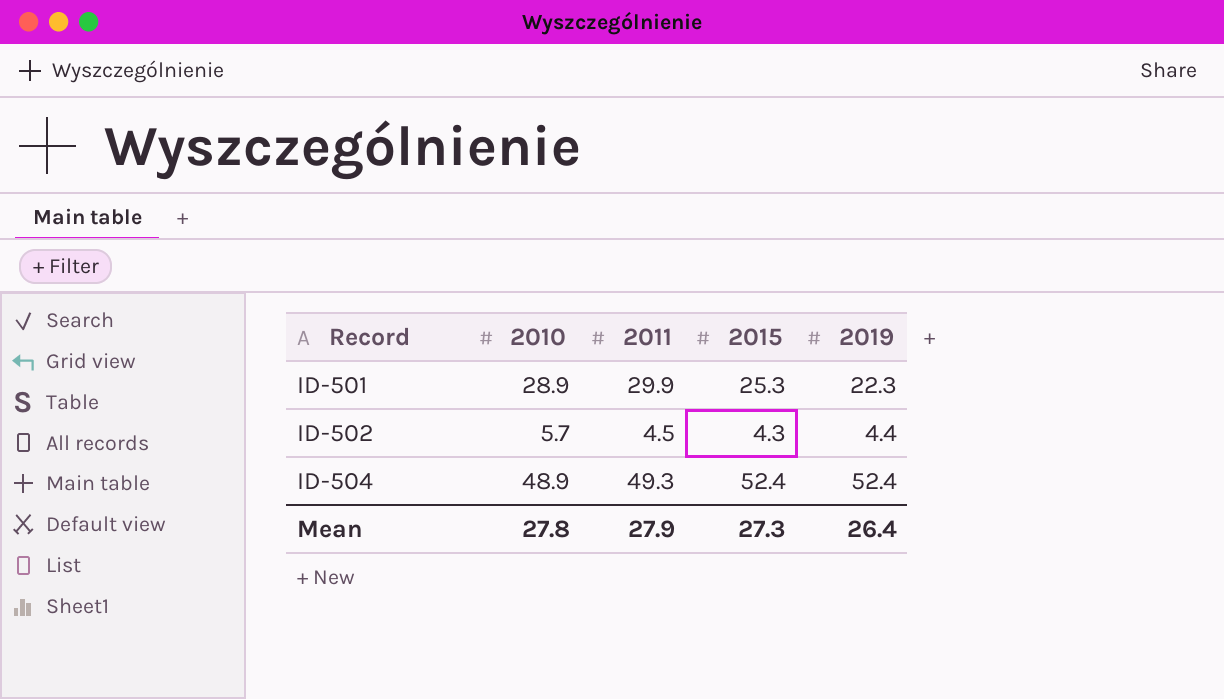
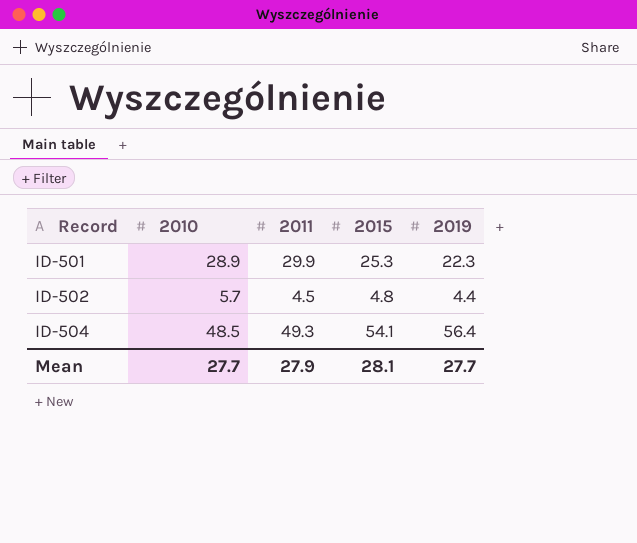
ID-502 | 2015: 4.3 -> 4.8
ID-504 | 2010: 48.9 -> 48.5
ID-504 | 2015: 52.4 -> 54.1
ID-504 | 2019: 52.4 -> 56.4
Mean | 2010: 27.8 -> 27.7
Mean | 2015: 27.3 -> 28.1
Mean | 2019: 26.4 -> 27.7

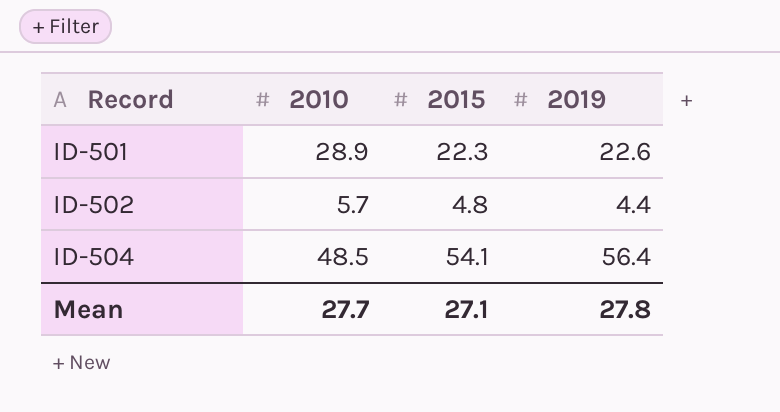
column 2011 | position: 3 -> none
ID-501 | 2015: 25.3 -> 22.3
ID-501 | 2019: 22.3 -> 22.6
Mean | 2015: 28.1 -> 27.1
Mean | 2019: 27.7 -> 27.8

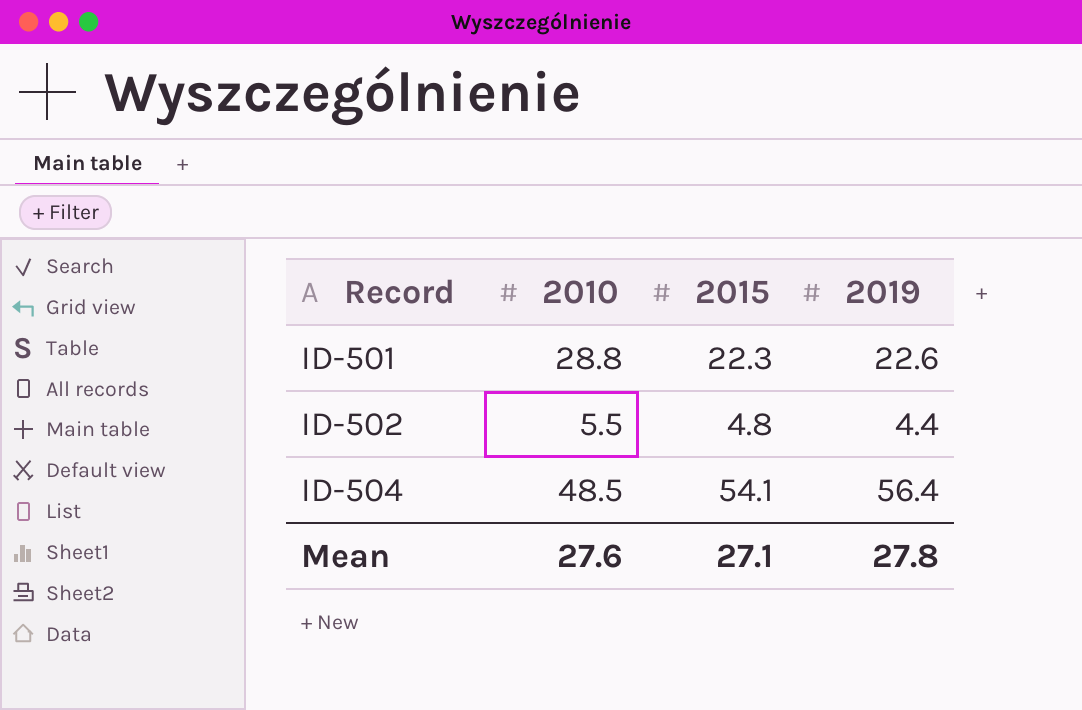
ID-501 | 2010: 28.9 -> 28.8
ID-502 | 2010: 5.7 -> 5.5
Mean | 2010: 27.7 -> 27.6

